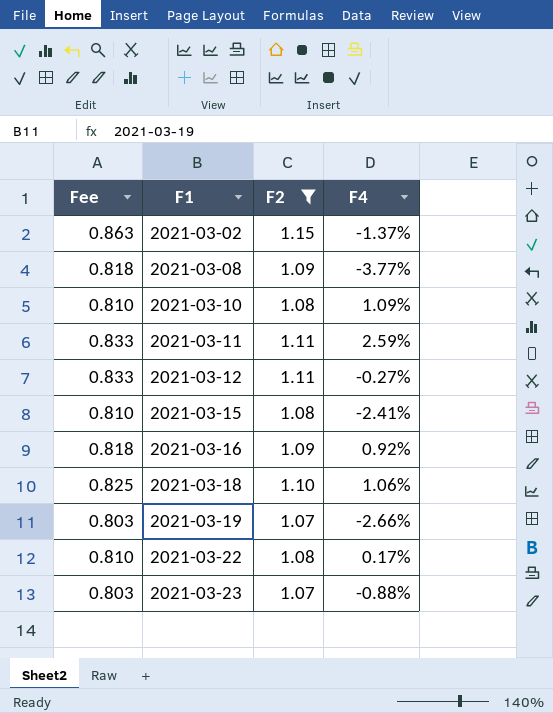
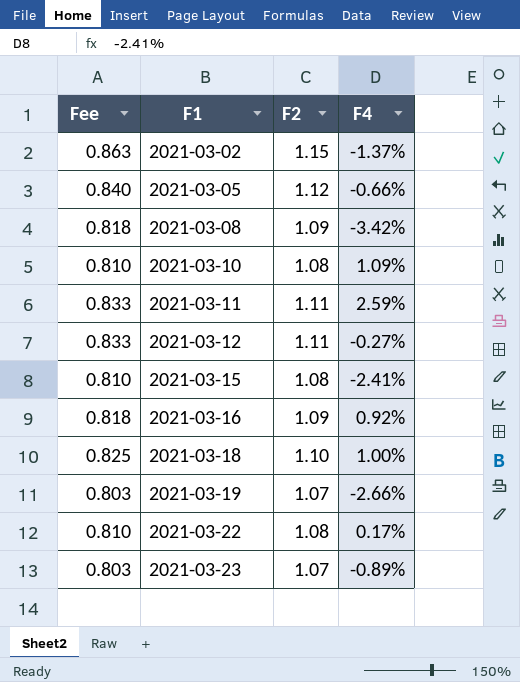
filter: F2 != 1.12 -> none
2021-03-08 | F4: -3.77% -> -3.42%
2021-03-18 | F4: 1.06% -> 1.00%
2021-03-23 | F4: -0.88% -> -0.89%

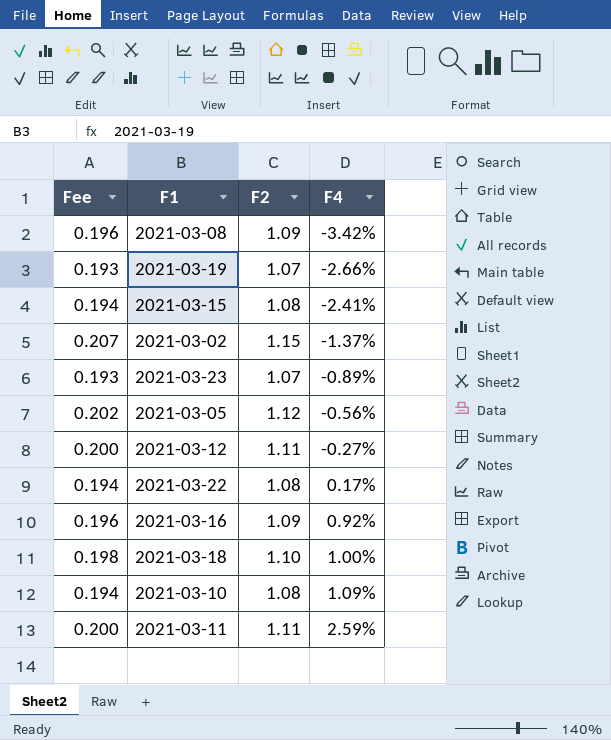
row order: F1 ascending -> F4 ascending
column Fee | formula: [F2] * 0.75 -> [F2] * 0.18
2021-03-05 | F4: -0.66% -> -0.56%

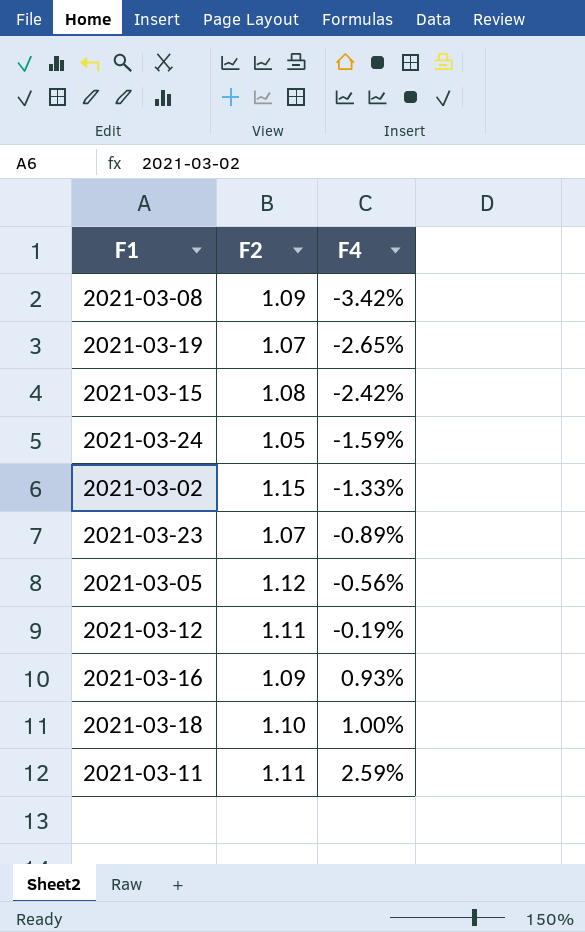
column Fee | formula: [F2] * 0.18 -> none
row 2021-03-22: 0.194 | 1.08 | 0.17% -> none
row 2021-03-10: 0.194 | 1.08 | 1.09% -> none
2021-03-19 | F4: -2.66% -> -2.65%
2021-03-15 | F4: -2.41% -> -2.42%
row 2021-03-24: none -> 1.05 | -1.59%
2021-03-02 | F4: -1.37% -> -1.33%
2021-03-12 | F4: -0.27% -> -0.19%
2021-03-16 | F4: 0.92% -> 0.93%

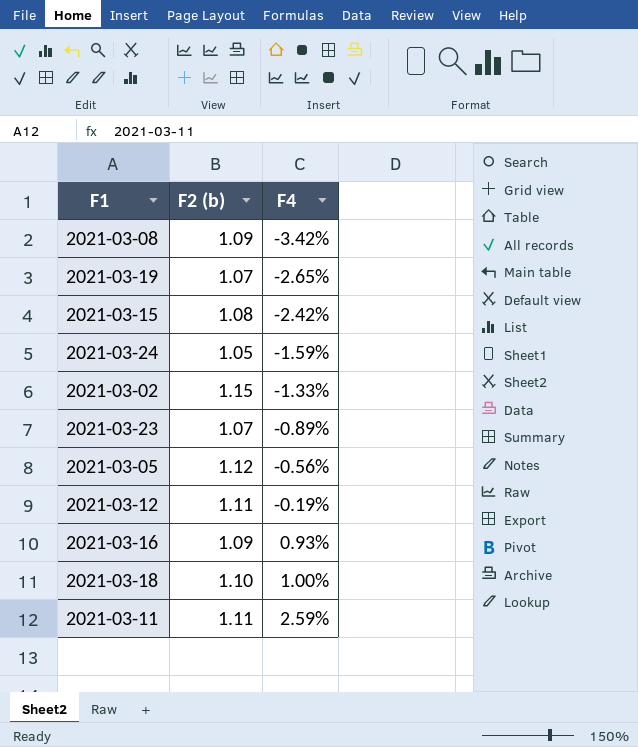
column name: F2 -> F2 (b)

